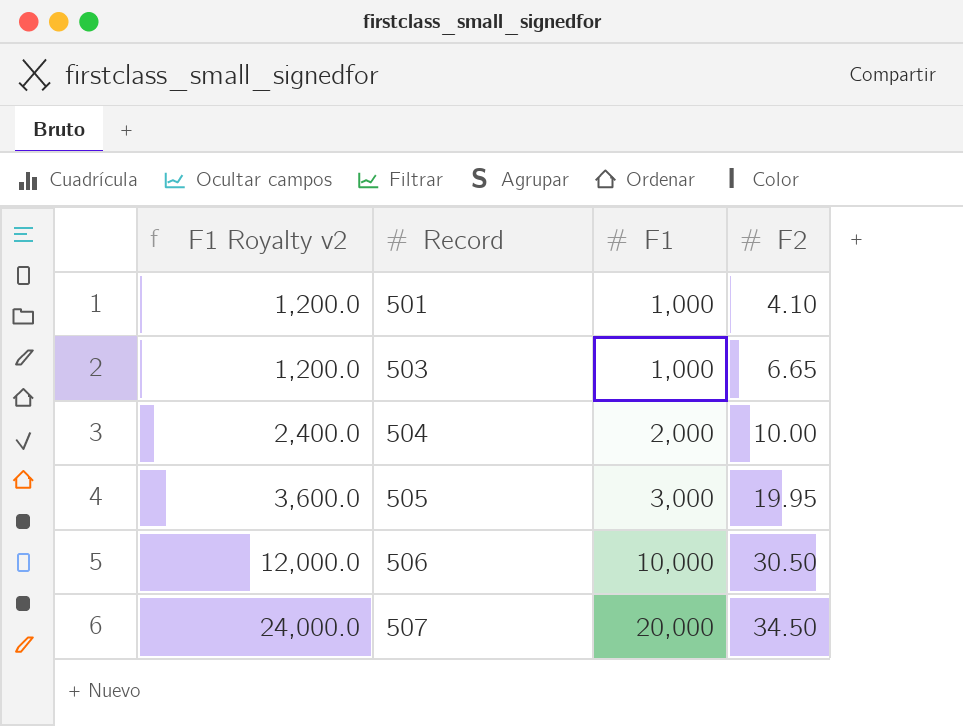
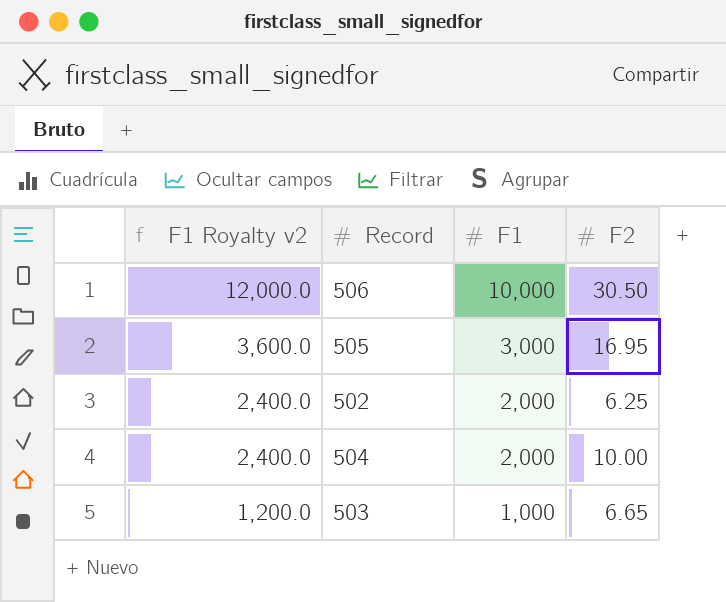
row order: F1 Royalty v2 ascending -> F1 Royalty v2 descending
row 501: 1,200.0 | 1,000 | 4.10 -> none
row 507: 24,000.0 | 20,000 | 34.50 -> none
505 | F2: 19.95 -> 16.95
row 502: none -> 2,400.0 | 2,000 | 6.25

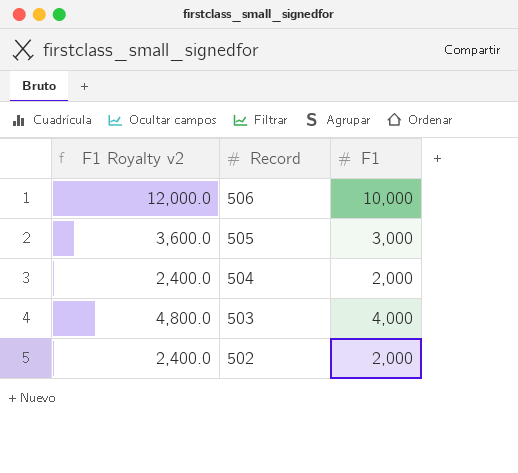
row order: F1 Royalty v2 descending -> Record descending
column F2 | position: 4 -> none
503 | F1 Royalty v2: 1,200.0 -> 4,800.0
503 | F1: 1,000 -> 4,000

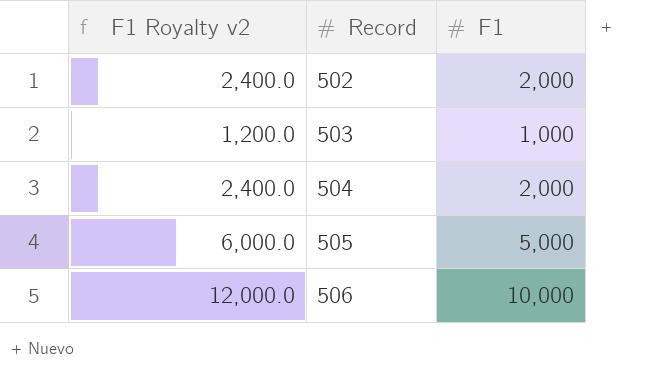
row order: Record descending -> Record ascending
503 | F1 Royalty v2: 4,800.0 -> 1,200.0
503 | F1: 4,000 -> 1,000
505 | F1 Royalty v2: 3,600.0 -> 6,000.0
505 | F1: 3,000 -> 5,000

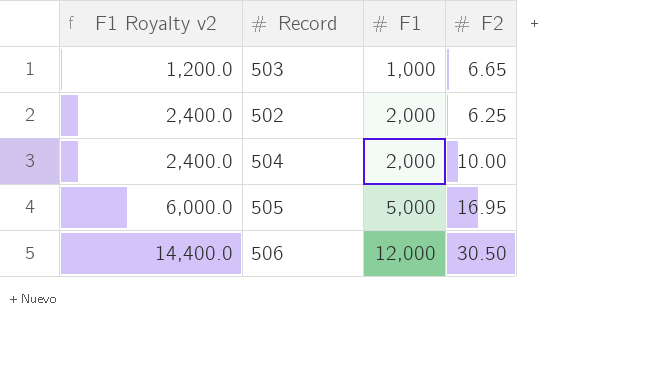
row order: Record ascending -> F1 Royalty v2 ascending
column F2 | position: none -> 4
506 | F1 Royalty v2: 12,000.0 -> 14,400.0
506 | F1: 10,000 -> 12,000

